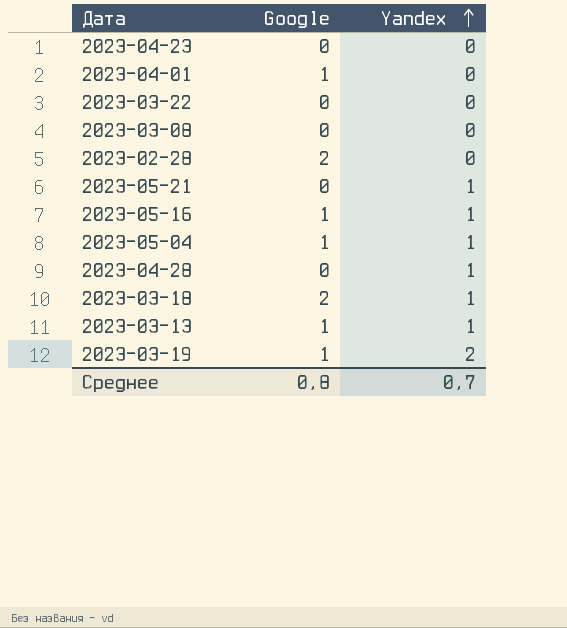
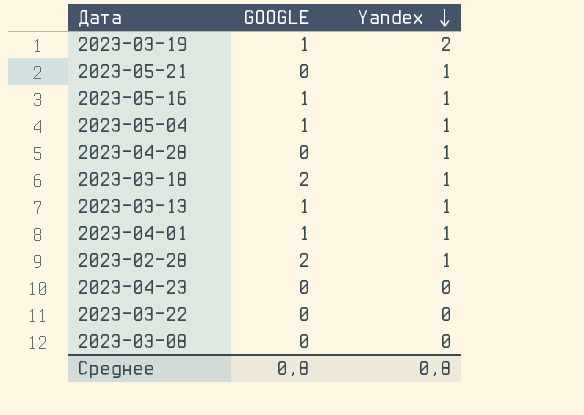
row order: Yandex ascending -> Yandex descending
column name: Google -> GOOGLE
2023-04-01 | Yandex: 0 -> 1
2023-02-28 | Yandex: 0 -> 1
Среднее | Yandex: 0,7 -> 0,8

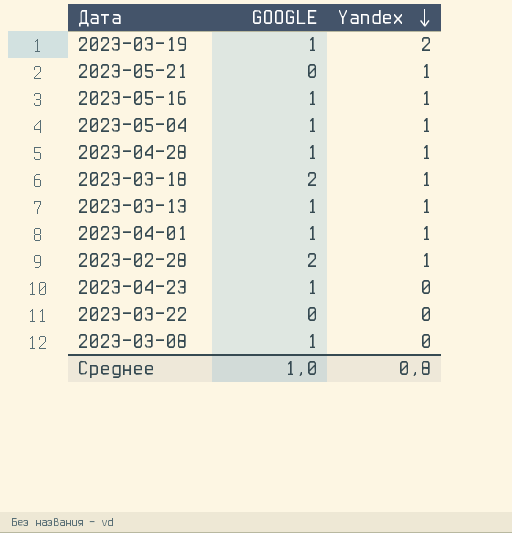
2023-04-28 | GOOGLE: 0 -> 1
2023-04-23 | GOOGLE: 0 -> 1
2023-03-08 | GOOGLE: 0 -> 1
Среднее | GOOGLE: 0,8 -> 1,0

